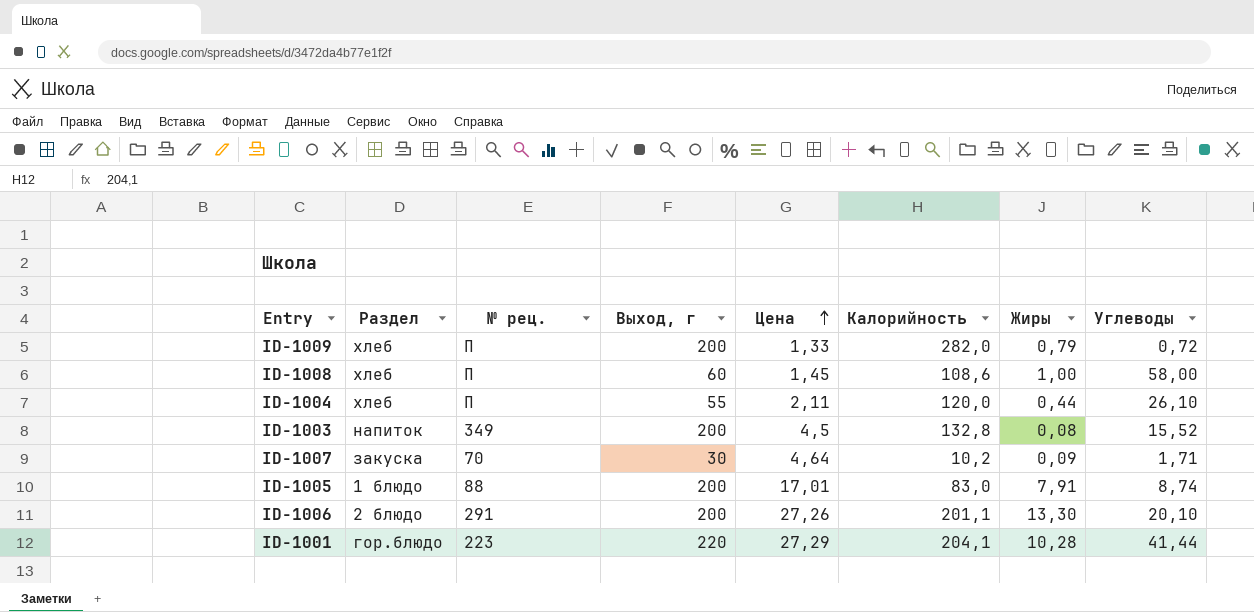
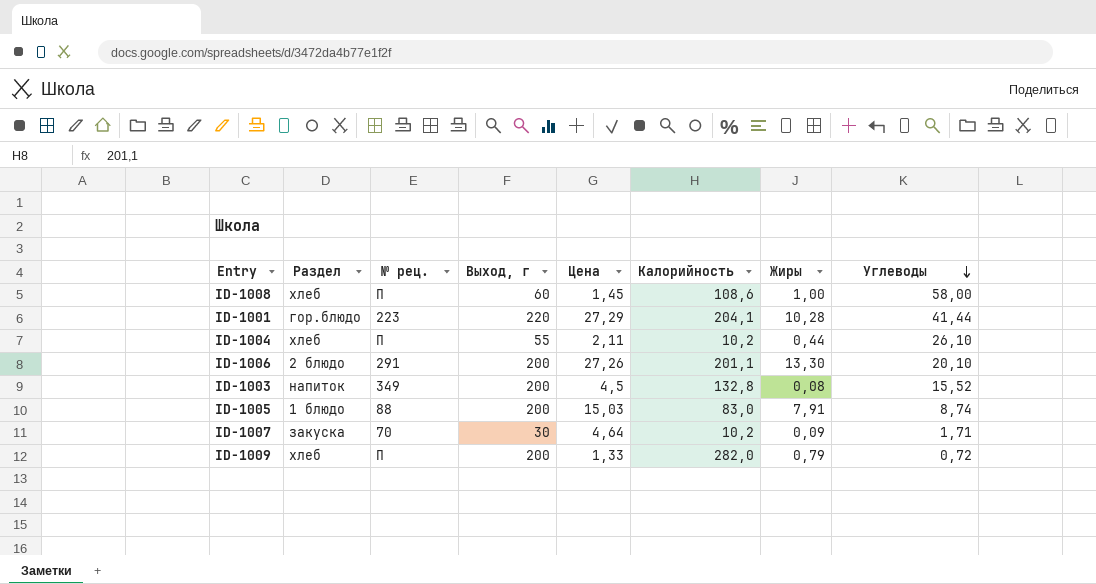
row order: Цена ascending -> Углеводы descending
ID-1004 | Калорийность: 120,0 -> 10,2
ID-1005 | Цена: 17,01 -> 15,03

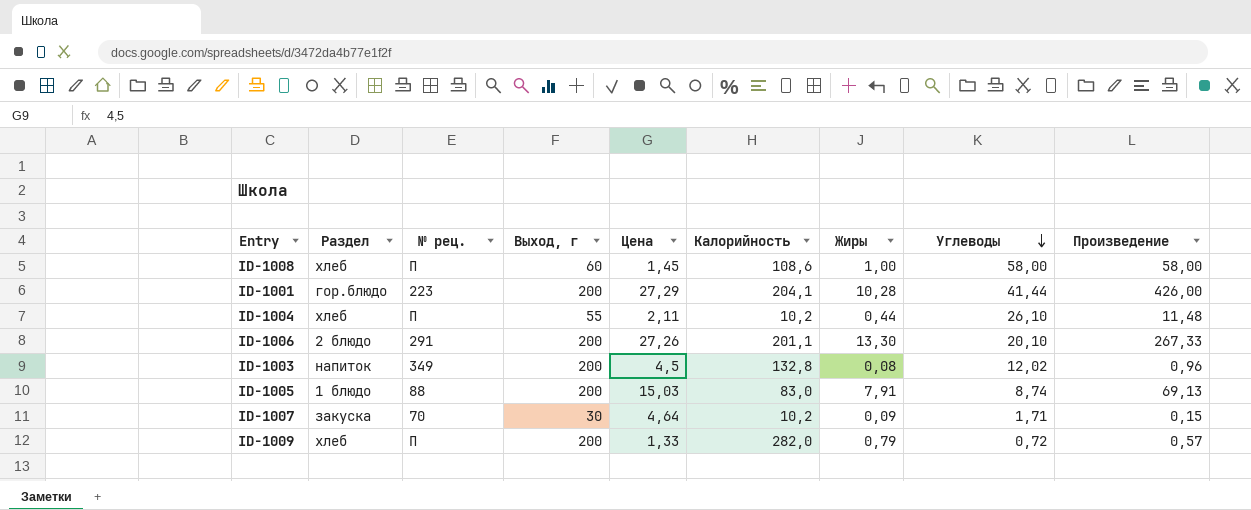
column Произведение | formula: none -> [Жиры] * [Углеводы]
ID-1001 | Выход, г: 220 -> 200
ID-1003 | Углеводы: 15,52 -> 12,02

